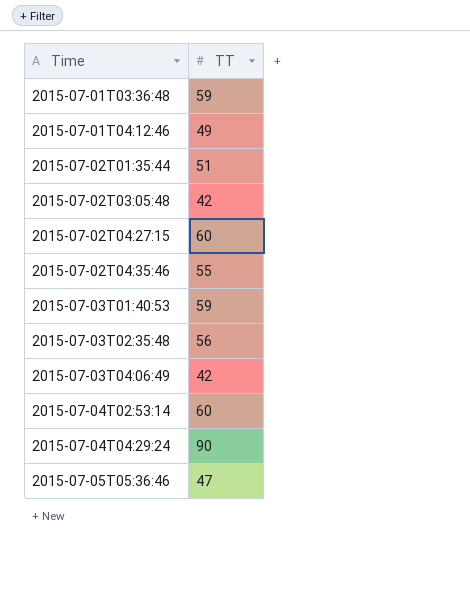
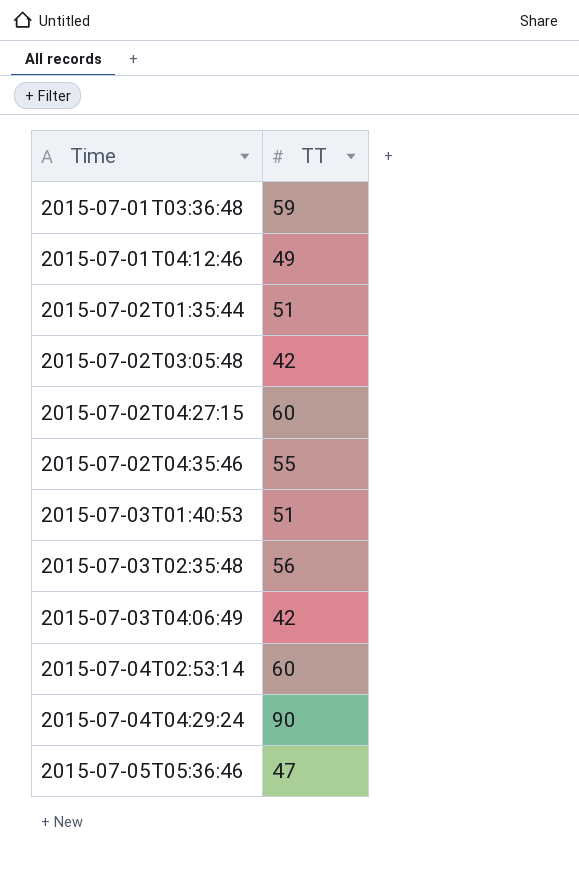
2015-07-03T01:40:53 | TT: 59 -> 51

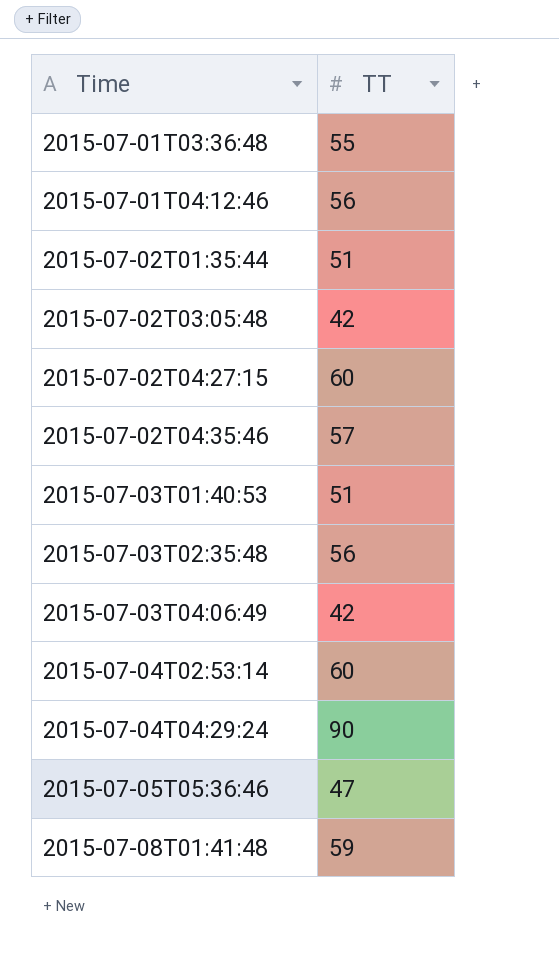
2015-07-01T03:36:48 | TT: 59 -> 55
2015-07-01T04:12:46 | TT: 49 -> 56
2015-07-02T04:35:46 | TT: 55 -> 57
row 2015-07-08T01:41:48: none -> 59

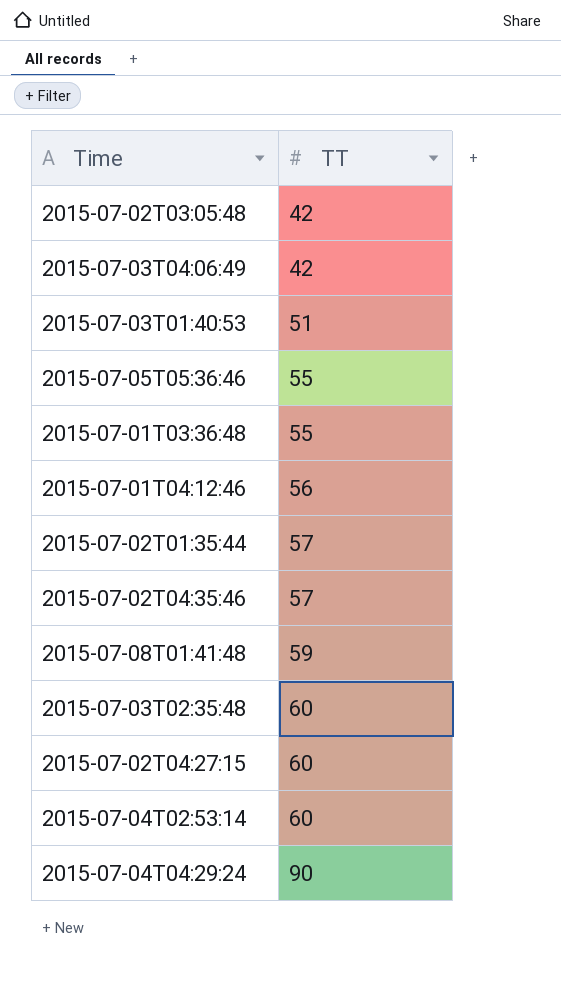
row order: Time ascending -> TT ascending
2015-07-05T05:36:46 | TT: 47 -> 55
2015-07-02T01:35:44 | TT: 51 -> 57
2015-07-03T02:35:48 | TT: 56 -> 60

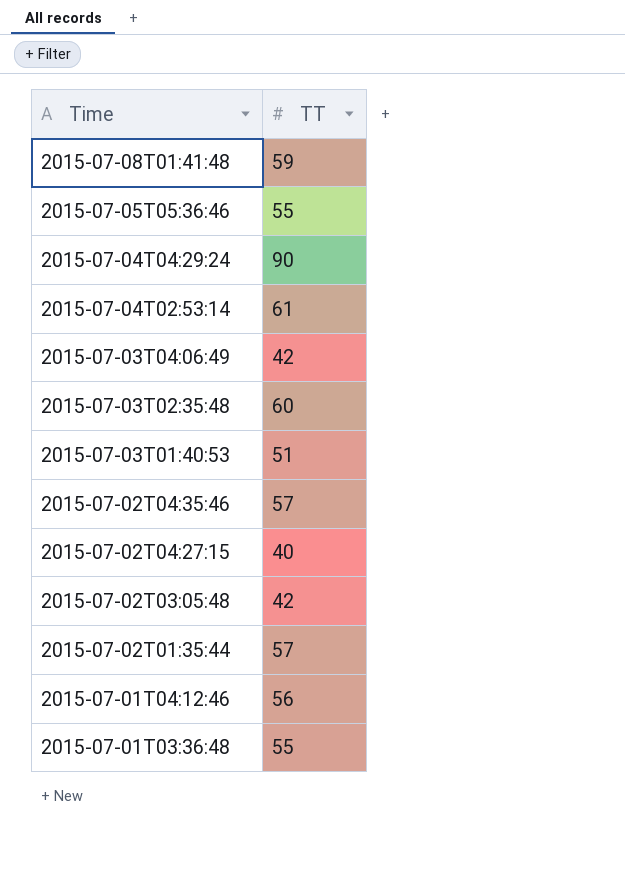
row order: TT ascending -> Time descending
2015-07-04T02:53:14 | TT: 60 -> 61
2015-07-02T04:27:15 | TT: 60 -> 40

